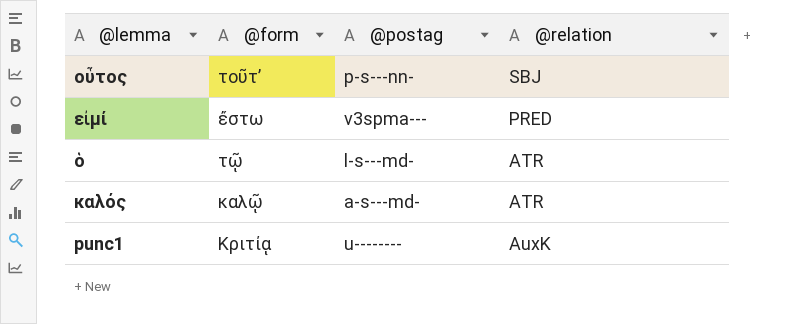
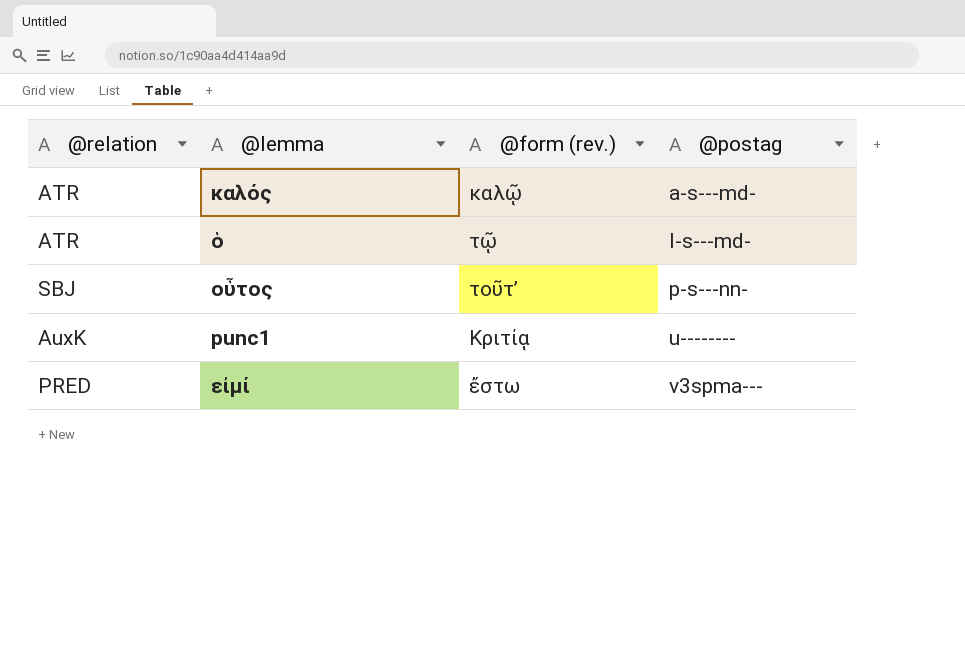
row order: none -> @postag ascending
column @relation | position: 4 -> 1
column name: @form -> @form (rev.)

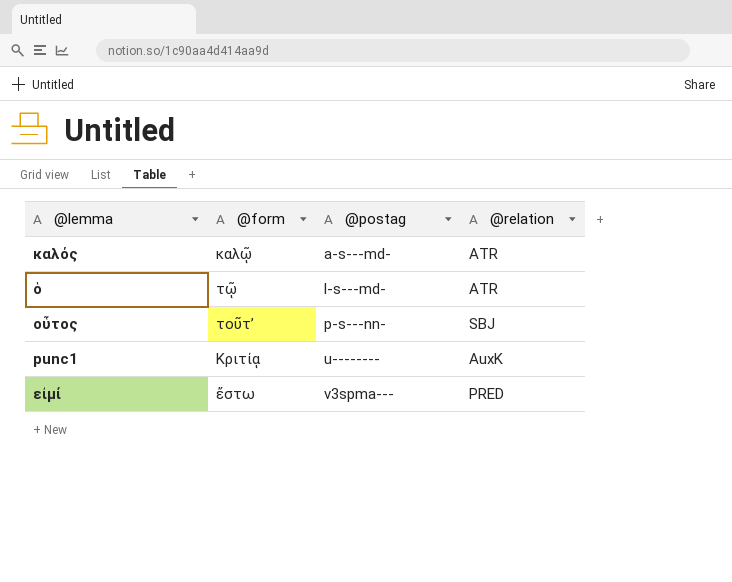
column name: @form (rev.) -> @form
column @relation | position: 1 -> 4

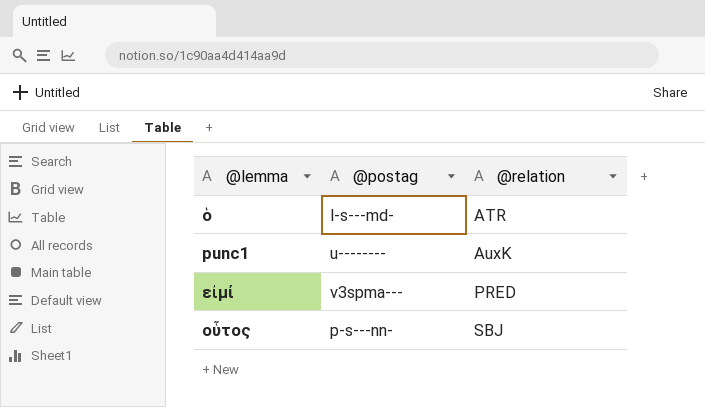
row order: @postag ascending -> @relation ascending
column @form | position: 2 -> none
row καλός: καλῷ | a-s---md- | ATR -> none

